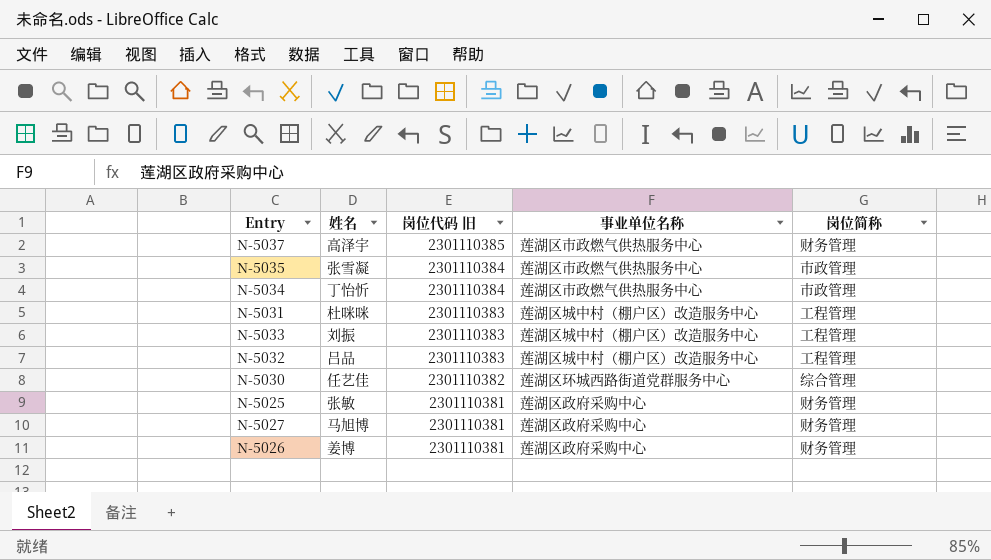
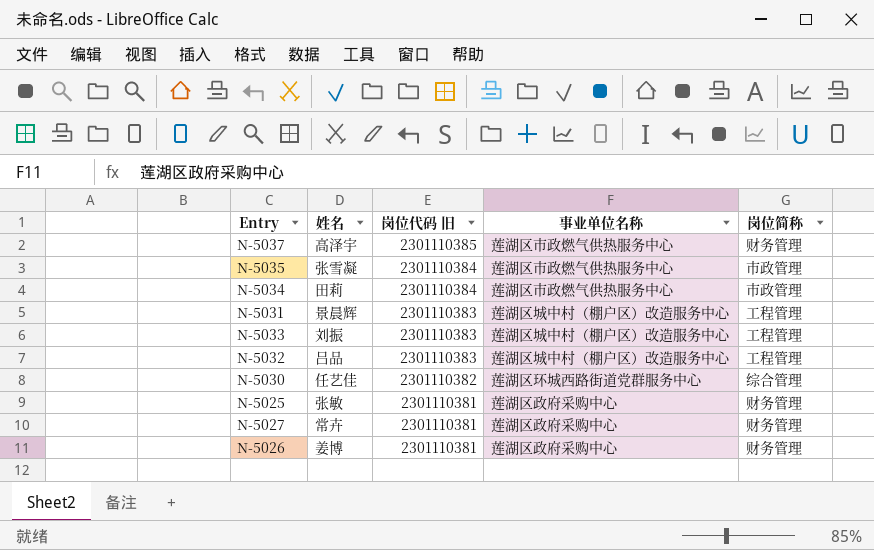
N-5034 | 姓名: 丁怡忻 -> 田莉
N-5031 | 姓名: 杜咪咪 -> 景晨辉
N-5027 | 姓名: 马旭博 -> 常卉

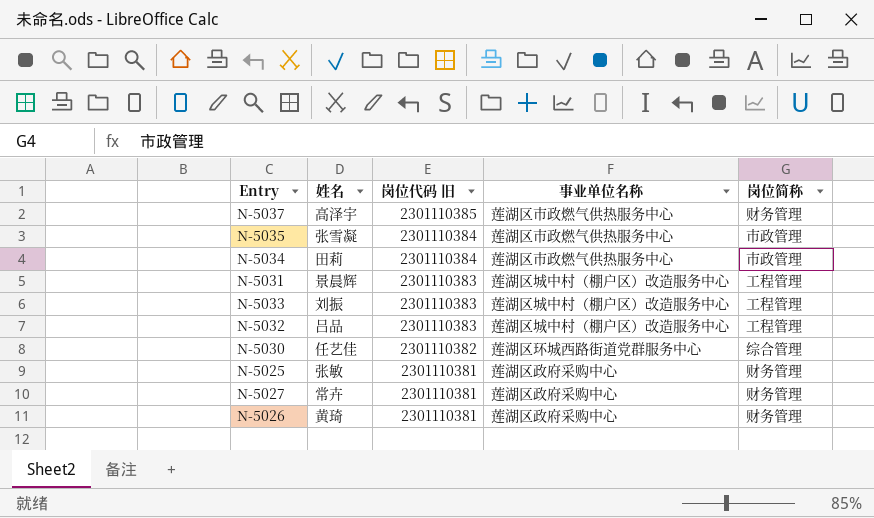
N-5026 | 姓名: 姜博 -> 黄琦

